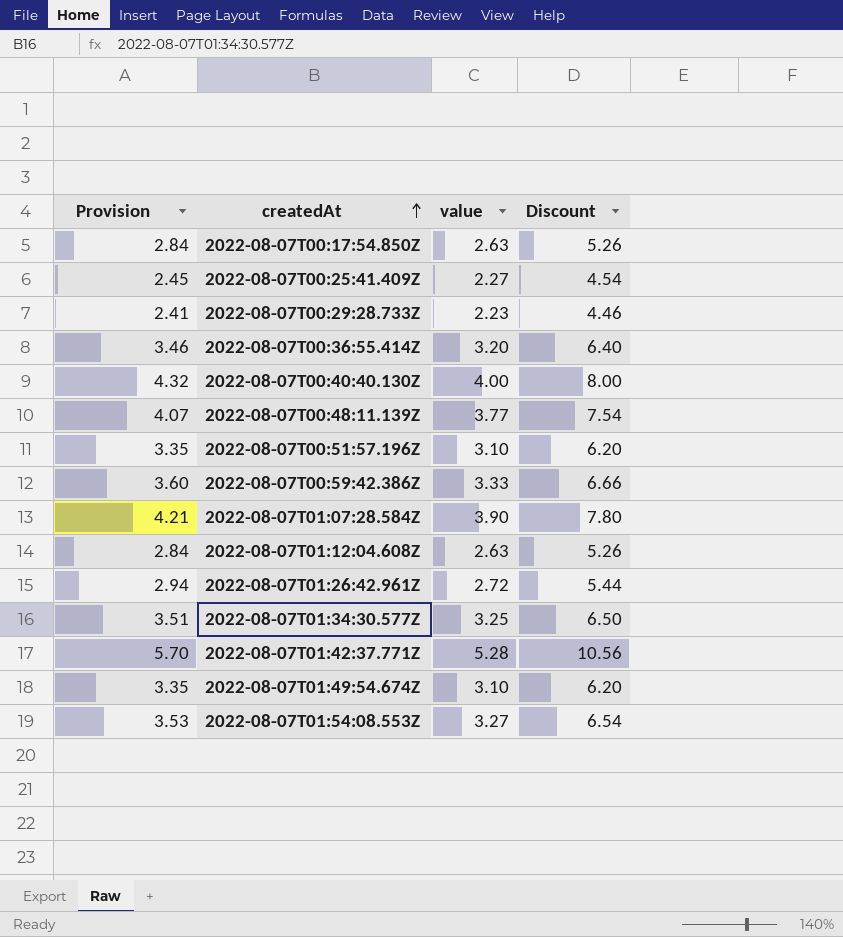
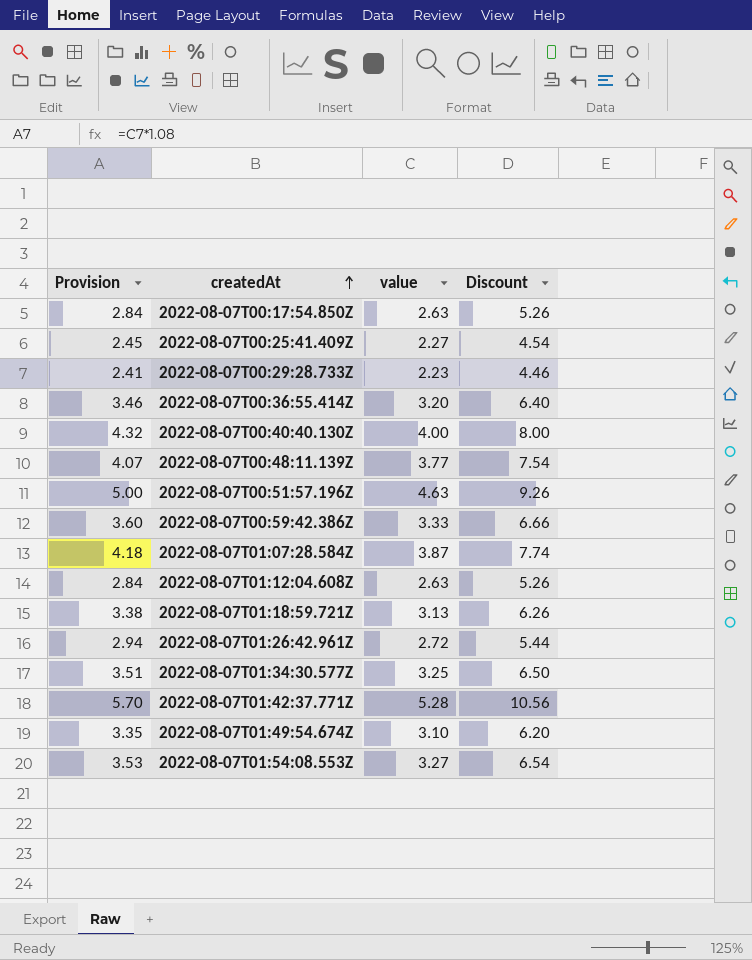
2022-08-07T00:51:57.196Z | Provision: 3.35 -> 5.00
2022-08-07T00:51:57.196Z | value: 3.10 -> 4.63
2022-08-07T00:51:57.196Z | Discount: 6.20 -> 9.26
2022-08-07T01:07:28.584Z | Provision: 4.21 -> 4.18
2022-08-07T01:07:28.584Z | value: 3.90 -> 3.87
2022-08-07T01:07:28.584Z | Discount: 7.80 -> 7.74
row 2022-08-07T01:18:59.721Z: none -> 3.38 | 3.13 | 6.26

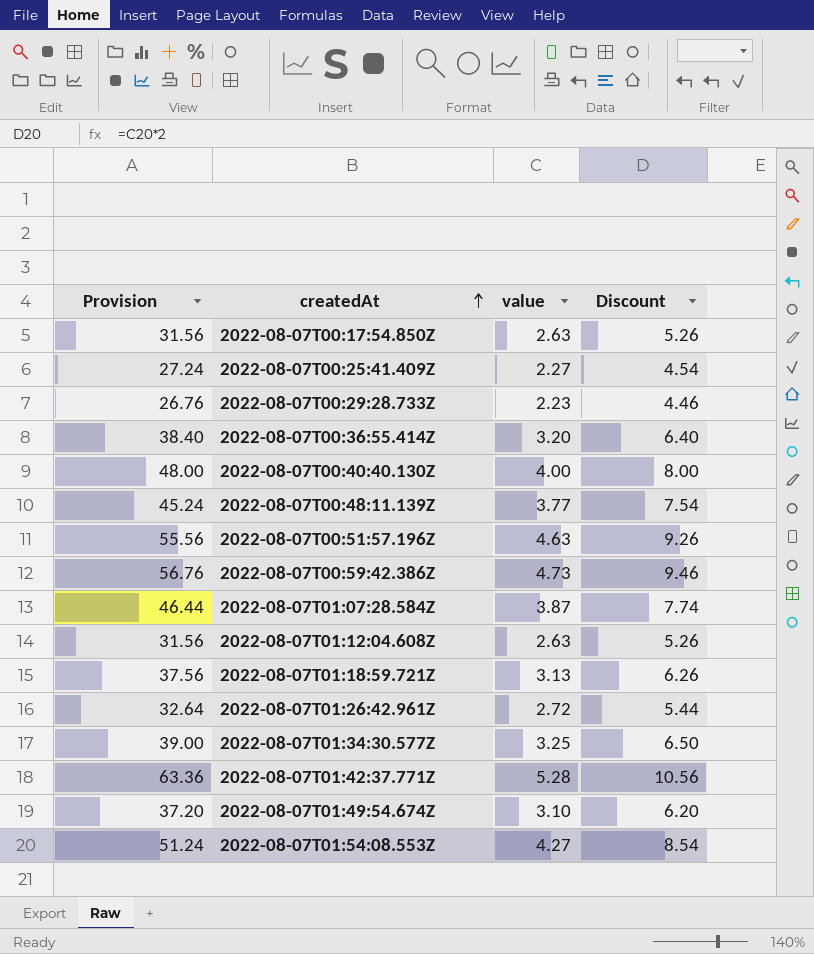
column Provision | formula: [value] * 1.08 -> [value] * 12
2022-08-07T00:59:42.386Z | value: 3.33 -> 4.73
2022-08-07T00:59:42.386Z | Discount: 6.66 -> 9.46
2022-08-07T01:54:08.553Z | value: 3.27 -> 4.27
2022-08-07T01:54:08.553Z | Discount: 6.54 -> 8.54

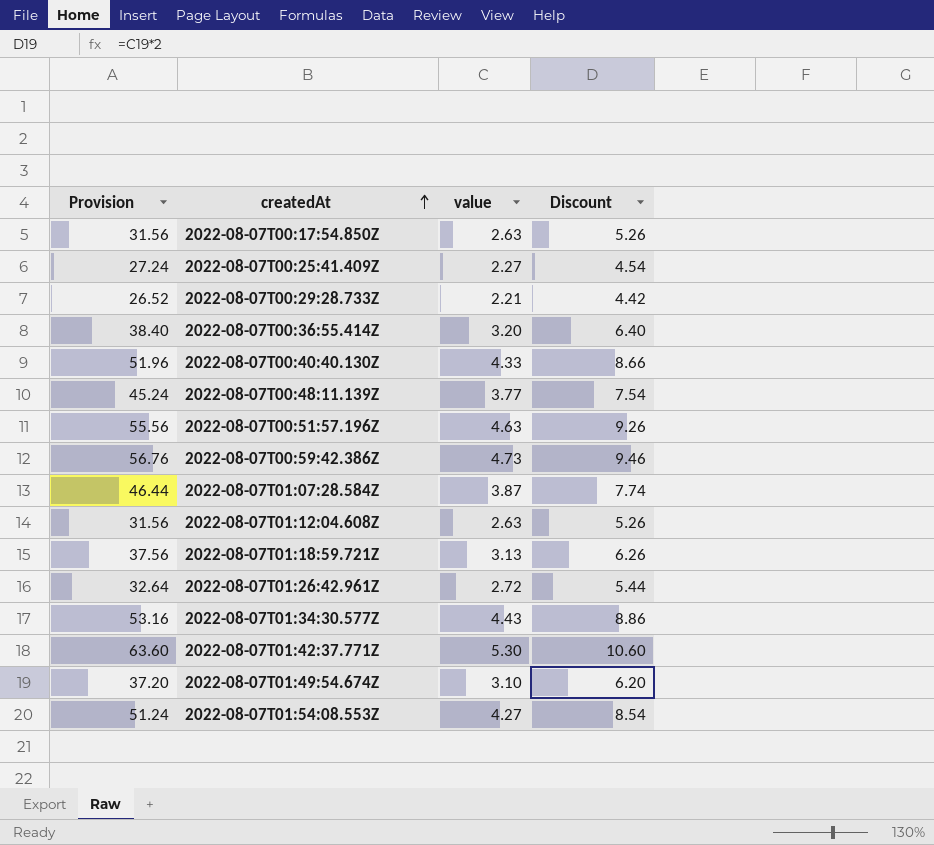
2022-08-07T00:29:28.733Z | Provision: 26.76 -> 26.52
2022-08-07T00:29:28.733Z | value: 2.23 -> 2.21
2022-08-07T00:29:28.733Z | Discount: 4.46 -> 4.42
2022-08-07T00:40:40.130Z | Provision: 48.00 -> 51.96
2022-08-07T00:40:40.130Z | value: 4.00 -> 4.33
2022-08-07T00:40:40.130Z | Discount: 8.00 -> 8.66
2022-08-07T01:34:30.577Z | Provision: 39.00 -> 53.16
2022-08-07T01:34:30.577Z | value: 3.25 -> 4.43
2022-08-07T01:34:30.577Z | Discount: 6.50 -> 8.86
2022-08-07T01:42:37.771Z | Provision: 63.36 -> 63.60
2022-08-07T01:42:37.771Z | value: 5.28 -> 5.30
2022-08-07T01:42:37.771Z | Discount: 10.56 -> 10.60

